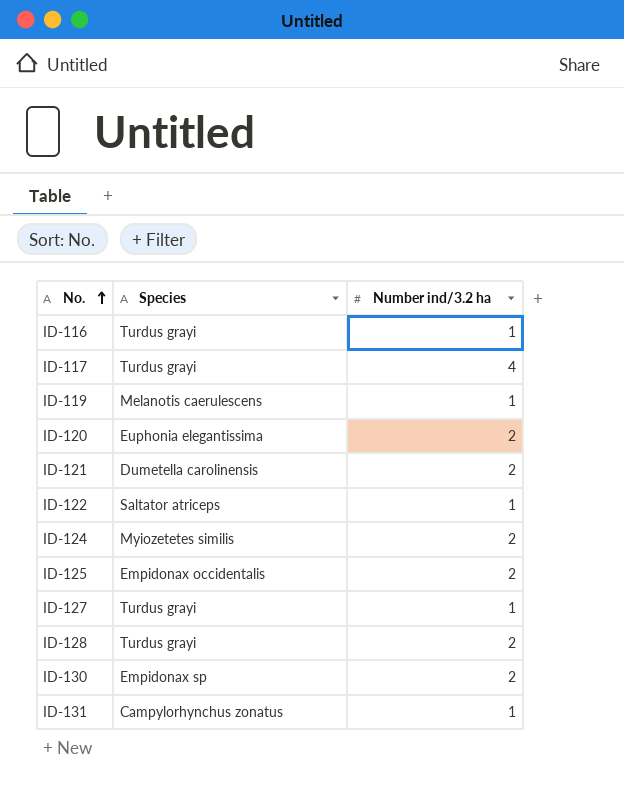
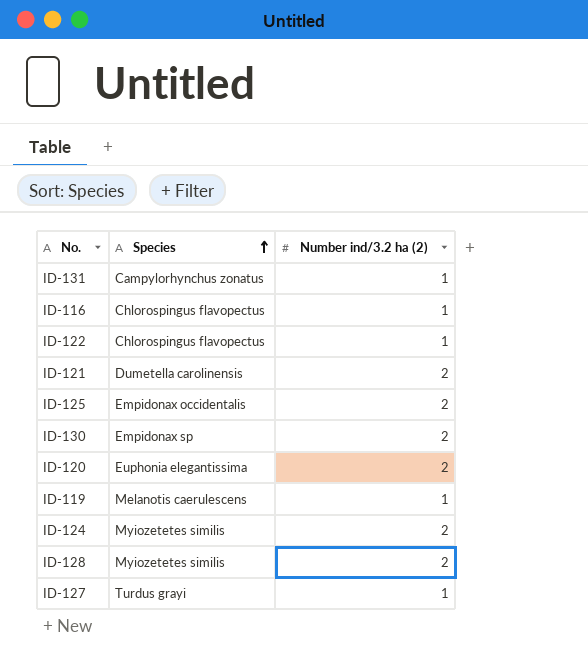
row order: No. ascending -> Species ascending
column name: Number ind/3.2 ha -> Number ind/3.2 ha (2)
row ID-117: Turdus grayi | 4 -> none
ID-116 | Species: Turdus grayi -> Chlorospingus flavopectus
ID-122 | Species: Saltator atriceps -> Chlorospingus flavopectus
ID-128 | Species: Turdus grayi -> Myiozetetes similis

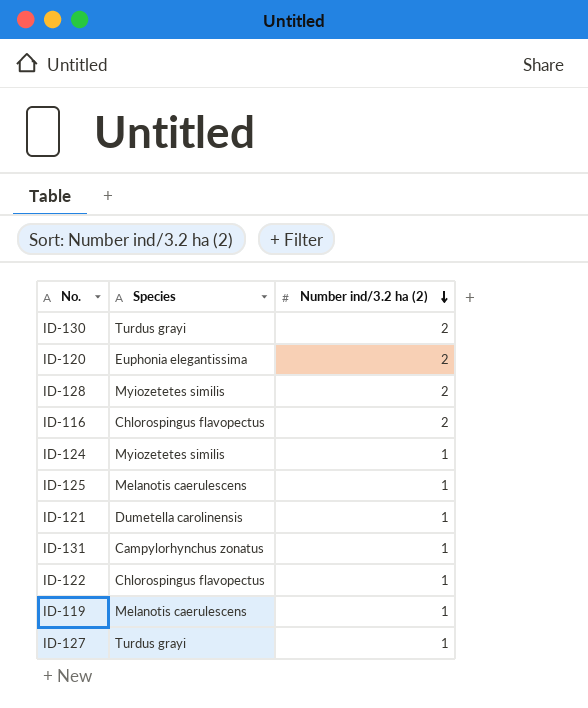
row order: Species ascending -> Number ind/3.2 ha (2) descending
ID-130 | Species: Empidonax sp -> Turdus grayi
ID-116 | Number ind/3.2 ha (2): 1 -> 2
ID-124 | Number ind/3.2 ha (2): 2 -> 1
ID-125 | Species: Empidonax occidentalis -> Melanotis caerulescens
ID-125 | Number ind/3.2 ha (2): 2 -> 1
ID-121 | Number ind/3.2 ha (2): 2 -> 1

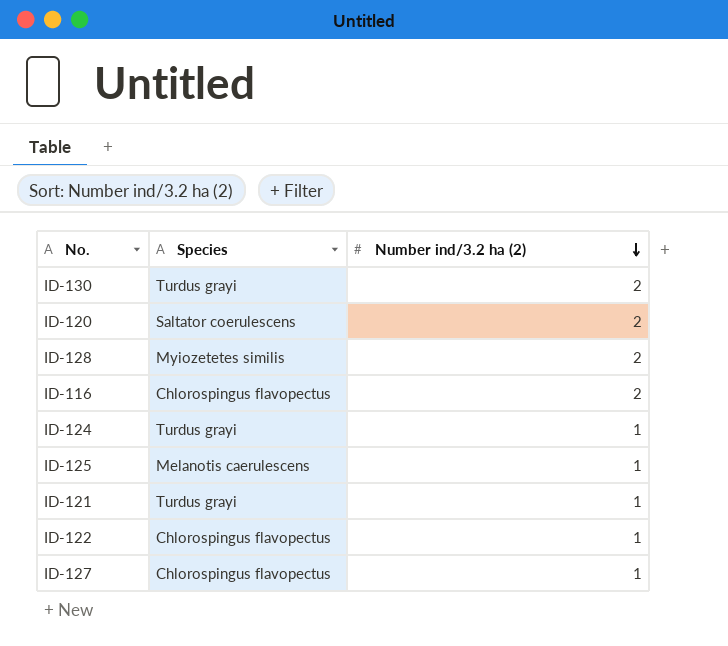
row ID-131: Campylorhynchus zonatus | 1 -> none
row ID-119: Melanotis caerulescens | 1 -> none
ID-120 | Species: Euphonia elegantissima -> Saltator coerulescens
ID-124 | Species: Myiozetetes similis -> Turdus grayi
ID-121 | Species: Dumetella carolinensis -> Turdus grayi
ID-127 | Species: Turdus grayi -> Chlorospingus flavopectus

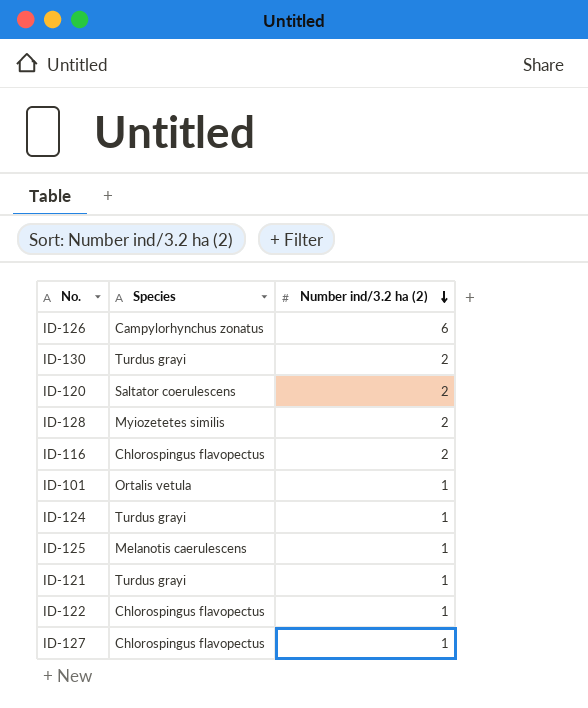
row ID-126: none -> Campylorhynchus zonatus | 6
row ID-101: none -> Ortalis vetula | 1

